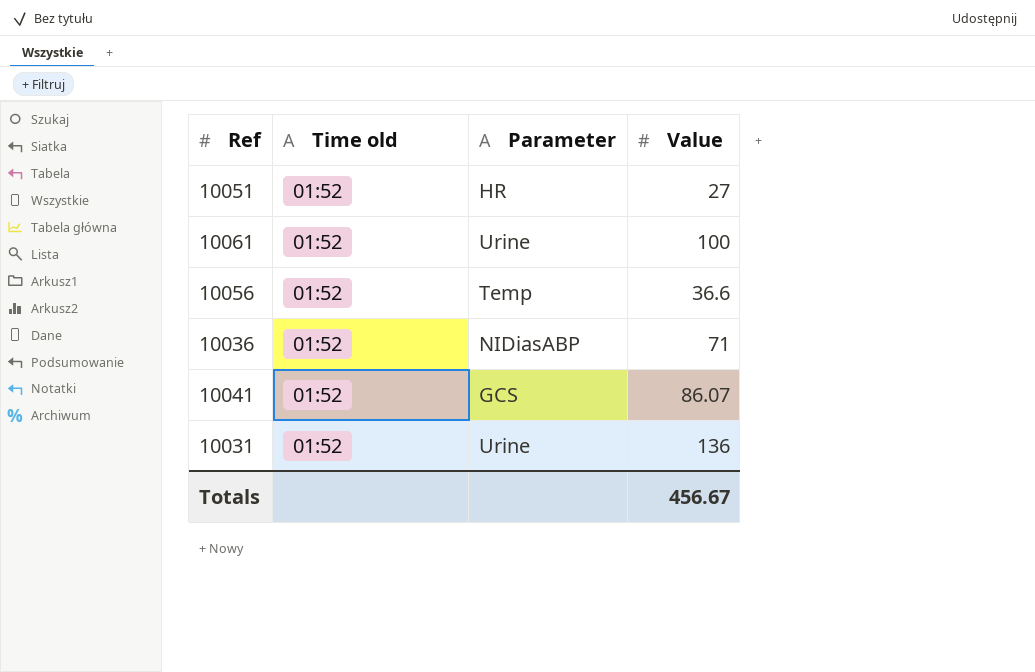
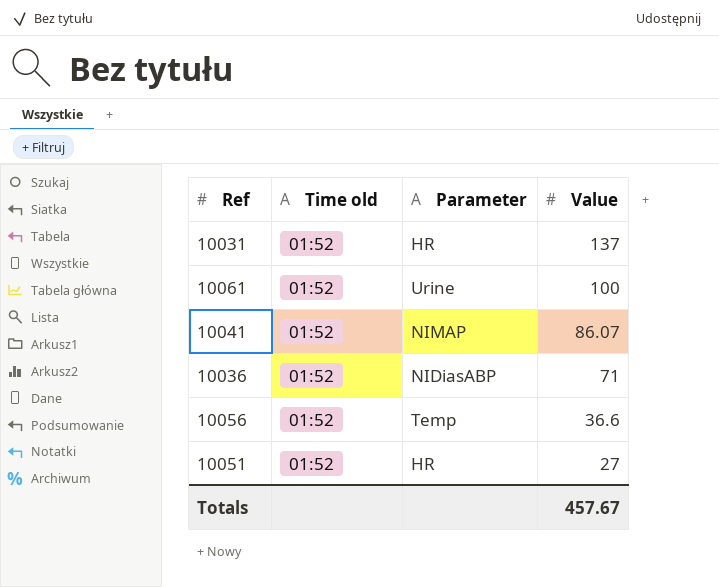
row order: none -> Value descending
10031 | Parameter: Urine -> HR
10031 | Value: 136 -> 137
10041 | Parameter: GCS -> NIMAP
Totals | Value: 456.67 -> 457.67

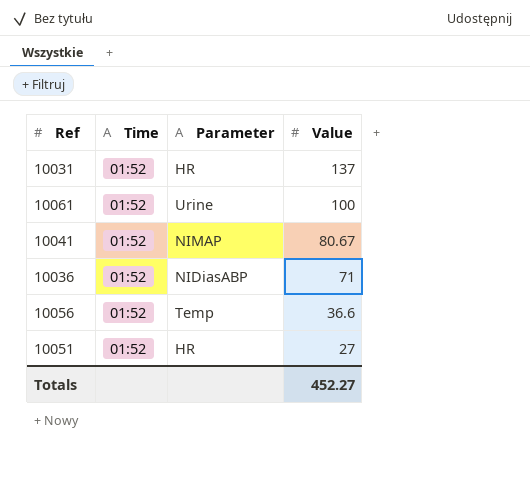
column name: Time old -> Time
10041 | Value: 86.07 -> 80.67
Totals | Value: 457.67 -> 452.27

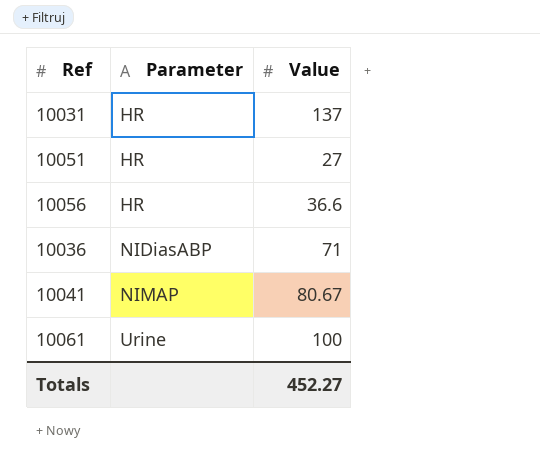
row order: Value descending -> Parameter ascending
column Time | position: 2 -> none
10056 | Parameter: Temp -> HR

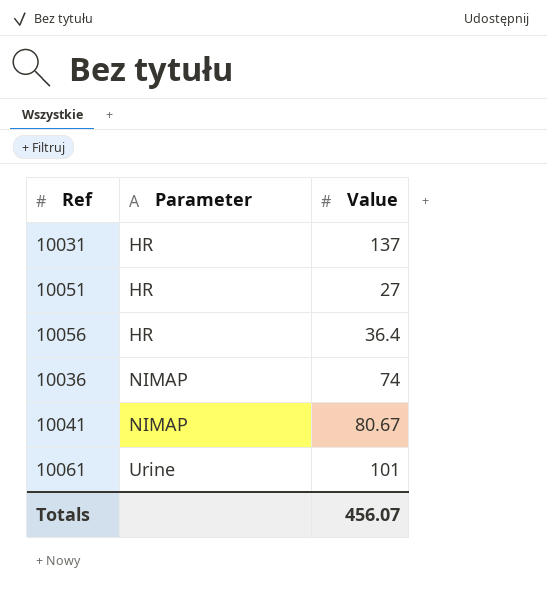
10056 | Value: 36.6 -> 36.4
10036 | Parameter: NIDiasABP -> NIMAP
10036 | Value: 71 -> 74
10061 | Value: 100 -> 101
Totals | Value: 452.27 -> 456.07

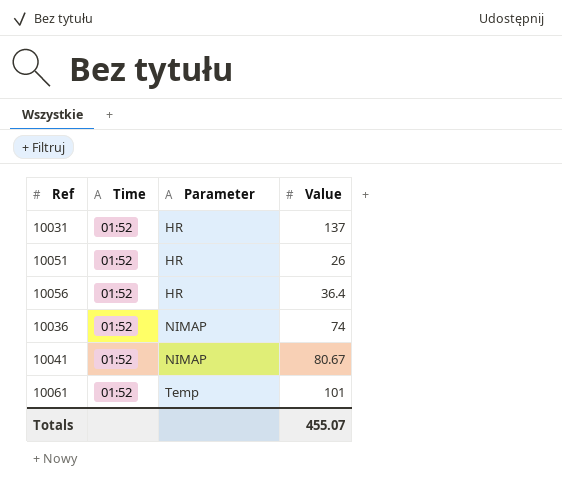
column Time | position: none -> 2
10051 | Value: 27 -> 26
10061 | Parameter: Urine -> Temp
Totals | Value: 456.07 -> 455.07

